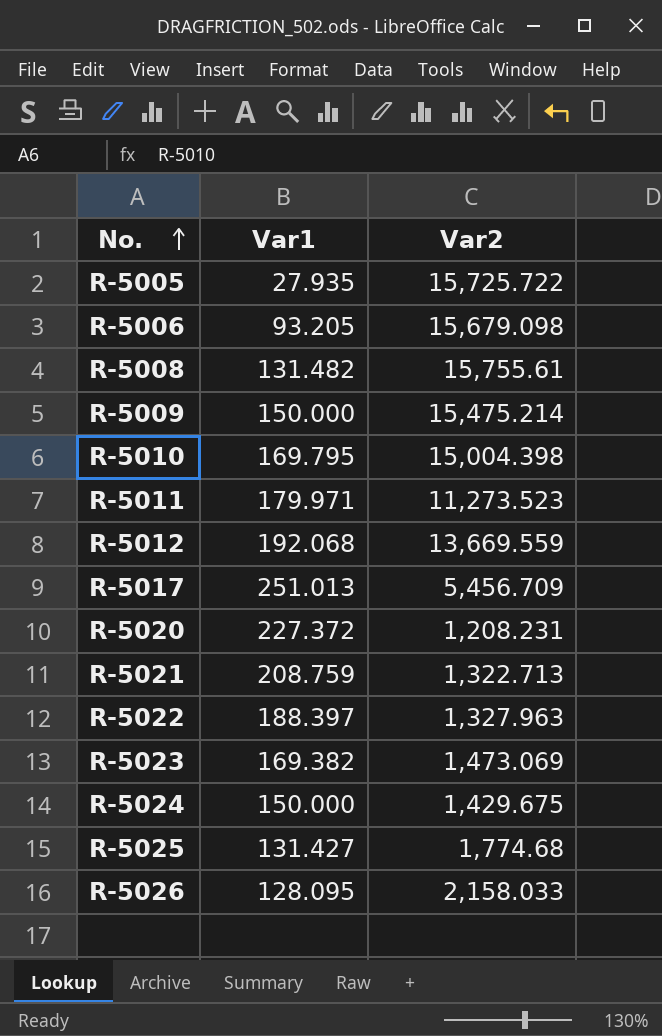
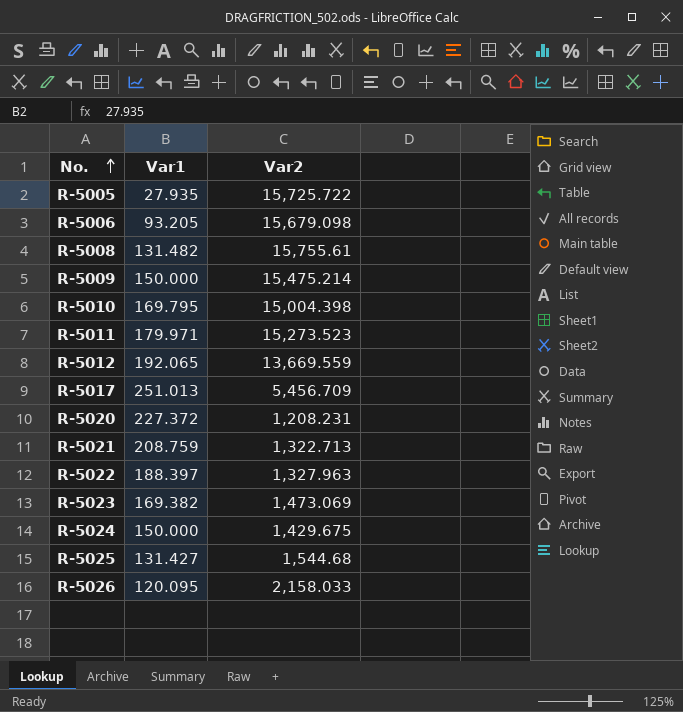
R-5011 | Var2: 11,273.523 -> 15,273.523
R-5012 | Var1: 192.068 -> 192.065
R-5025 | Var2: 1,774.68 -> 1,544.68
R-5026 | Var1: 128.095 -> 120.095

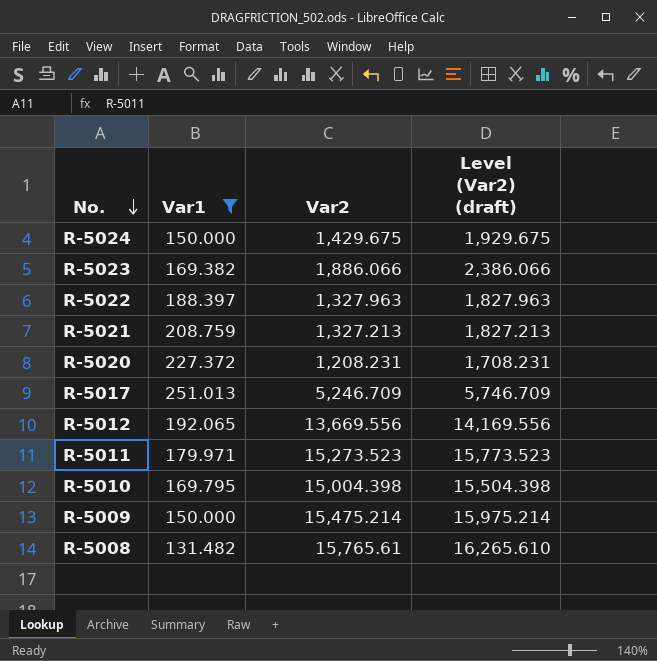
filter: none -> Var1 >= 131.482
row order: No. ascending -> No. descending
column Level (Var2) (draft) | formula: none -> [Var2] + 500
R-5023 | Var2: 1,473.069 -> 1,886.066
R-5021 | Var2: 1,322.713 -> 1,327.213
R-5017 | Var2: 5,456.709 -> 5,246.709
R-5012 | Var2: 13,669.559 -> 13,669.556
R-5008 | Var2: 15,755.61 -> 15,765.61

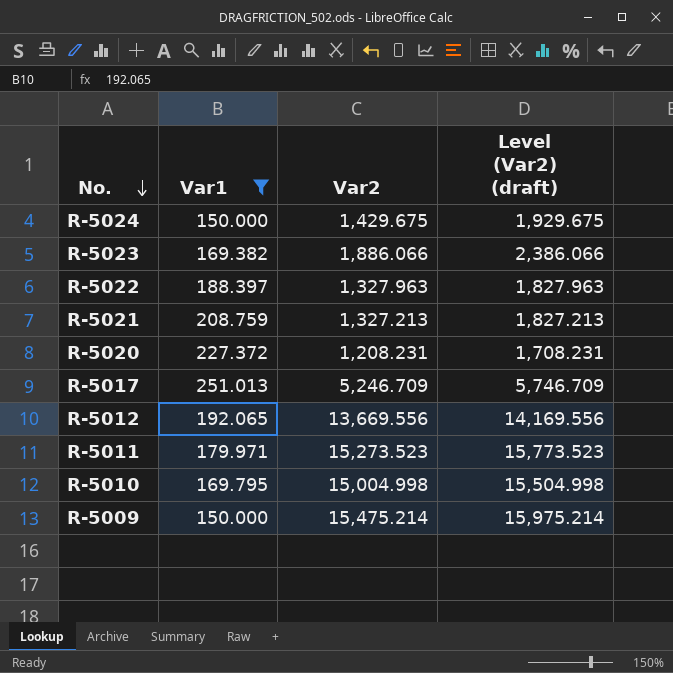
row R-5008: 131.482 | 15,765.61 | 16,265.610 -> none
R-5010 | Var2: 15,004.398 -> 15,004.998
R-5010 | Level (Var2) (draft): 15,504.398 -> 15,504.998

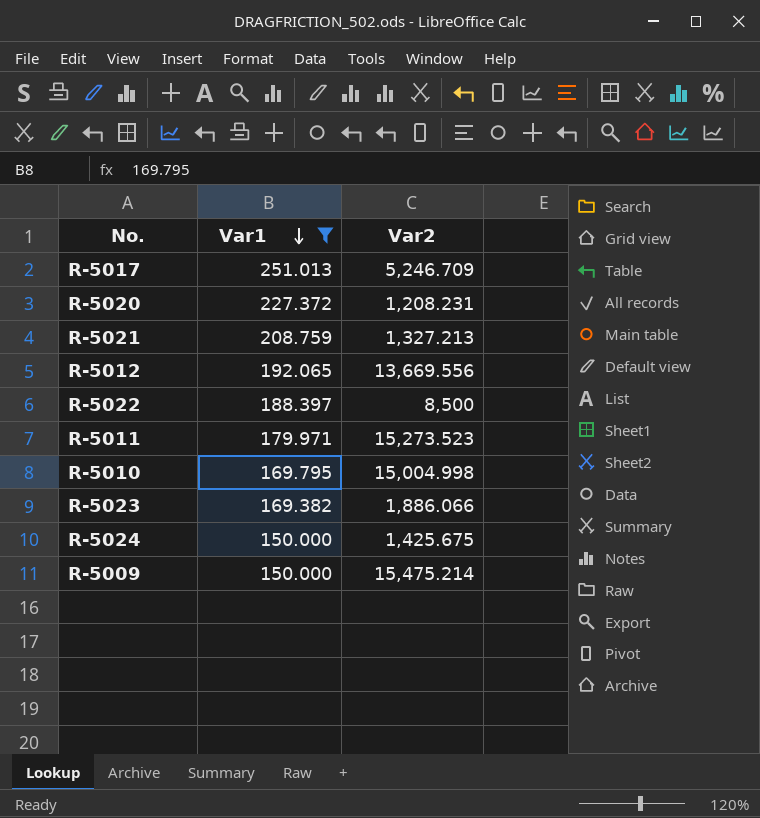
row order: No. descending -> Var1 descending
column Level (Var2) (draft) | formula: [Var2] + 500 -> none
R-5022 | Var2: 1,327.963 -> 8,500
R-5024 | Var2: 1,429.675 -> 1,425.675

